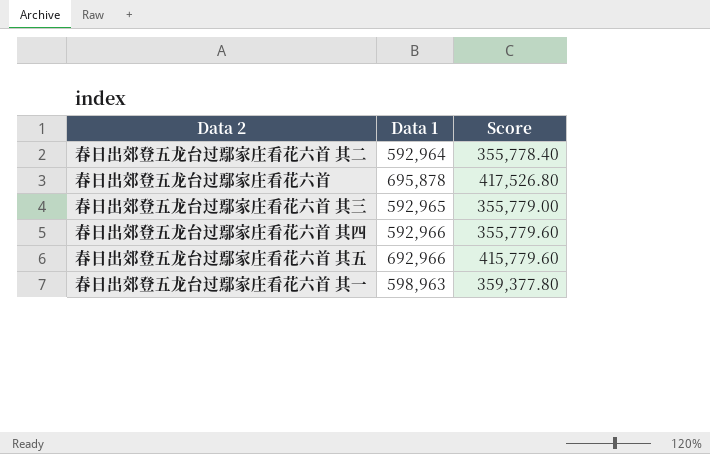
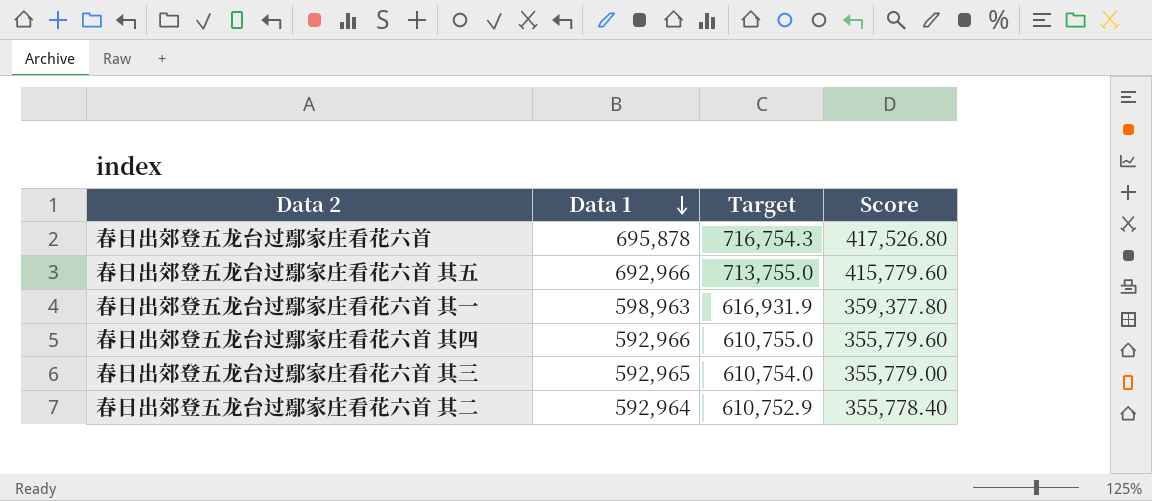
row order: none -> Data 1 descending
column Target | formula: none -> [Data 1] * 1.03

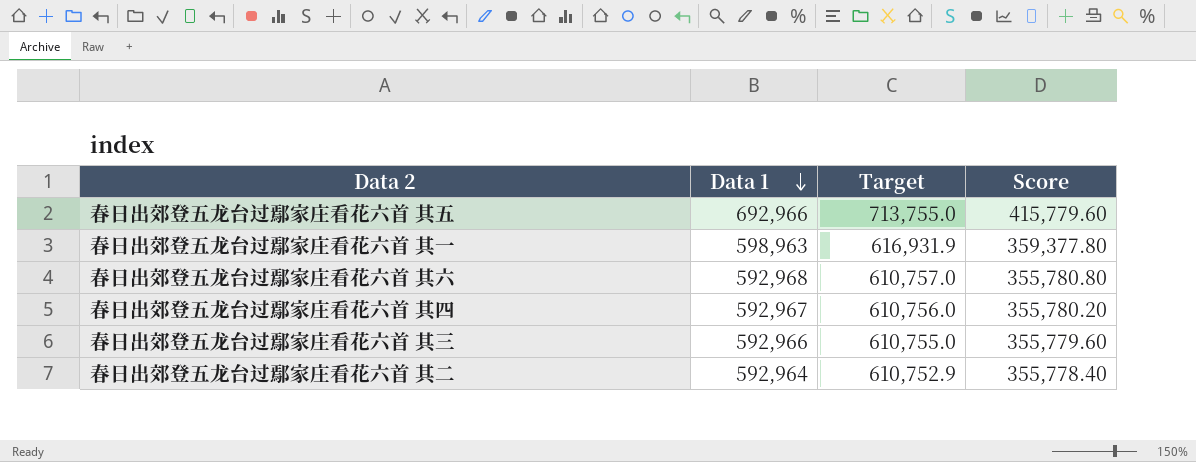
row 春日出郊登五龙台过鄢家庄看花六首: 695,878 | 716,754.3 | 417,526.80 -> none
row 春日出郊登五龙台过鄢家庄看花六首 其六: none -> 592,968 | 610,757.0 | 355,780.80
春日出郊登五龙台过鄢家庄看花六首 其四 | Data 1: 592,966 -> 592,967
春日出郊登五龙台过鄢家庄看花六首 其四 | Target: 610,755.0 -> 610,756.0
春日出郊登五龙台过鄢家庄看花六首 其四 | Score: 355,779.60 -> 355,780.20
春日出郊登五龙台过鄢家庄看花六首 其三 | Data 1: 592,965 -> 592,966
春日出郊登五龙台过鄢家庄看花六首 其三 | Target: 610,754.0 -> 610,755.0
春日出郊登五龙台过鄢家庄看花六首 其三 | Score: 355,779.00 -> 355,779.60

